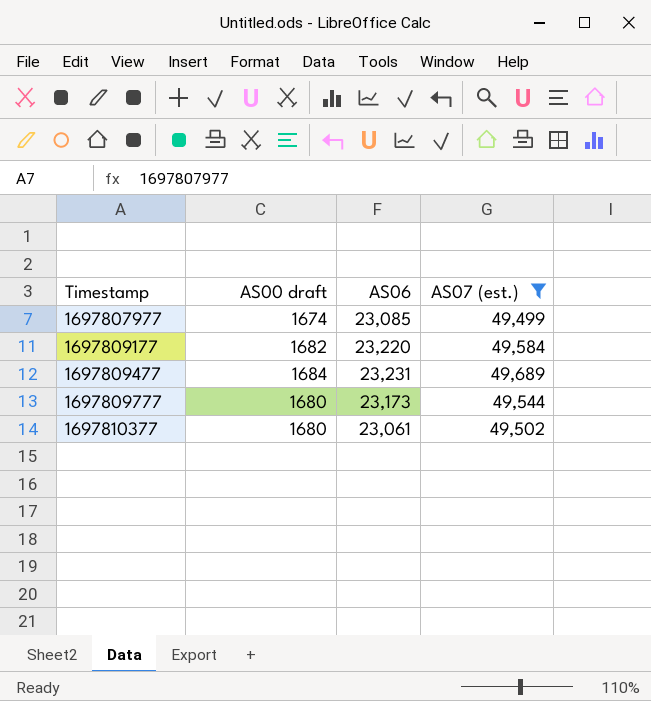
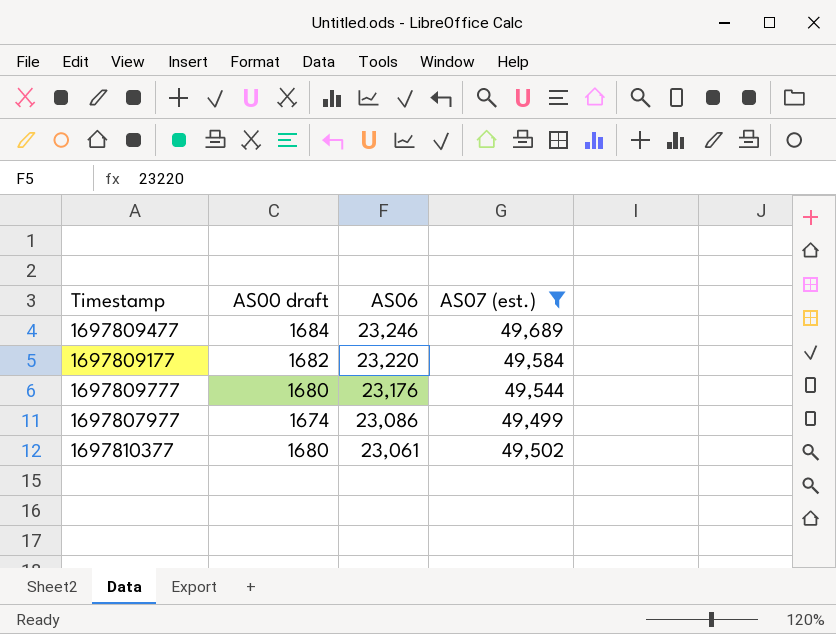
row order: Timestamp ascending -> AS06 descending
1697809477 | AS06: 23,231 -> 23,246
1697809777 | AS06: 23,173 -> 23,176
1697807977 | AS06: 23,085 -> 23,086

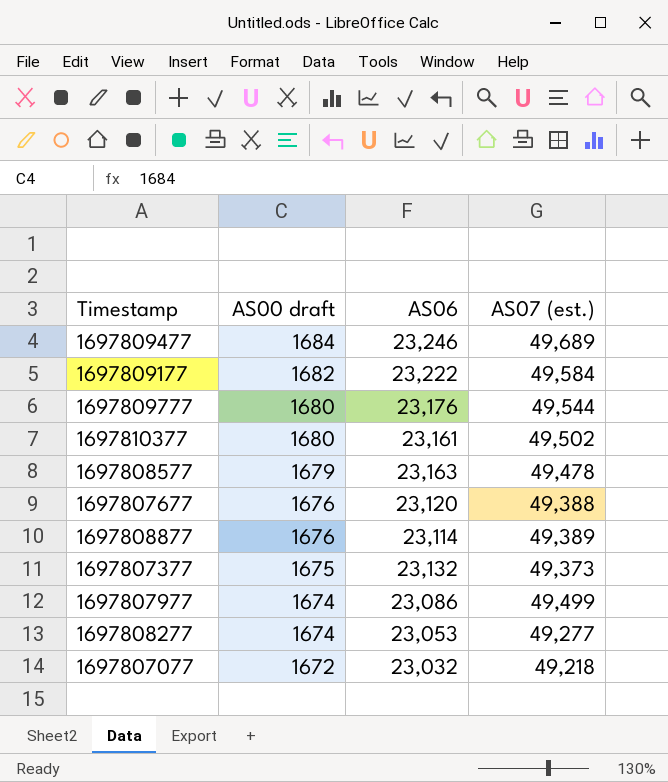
filter: AS07 (est.) >= 49,499 -> none
row order: AS06 descending -> AS00 draft descending
1697809177 | AS06: 23,220 -> 23,222
1697810377 | AS06: 23,061 -> 23,161

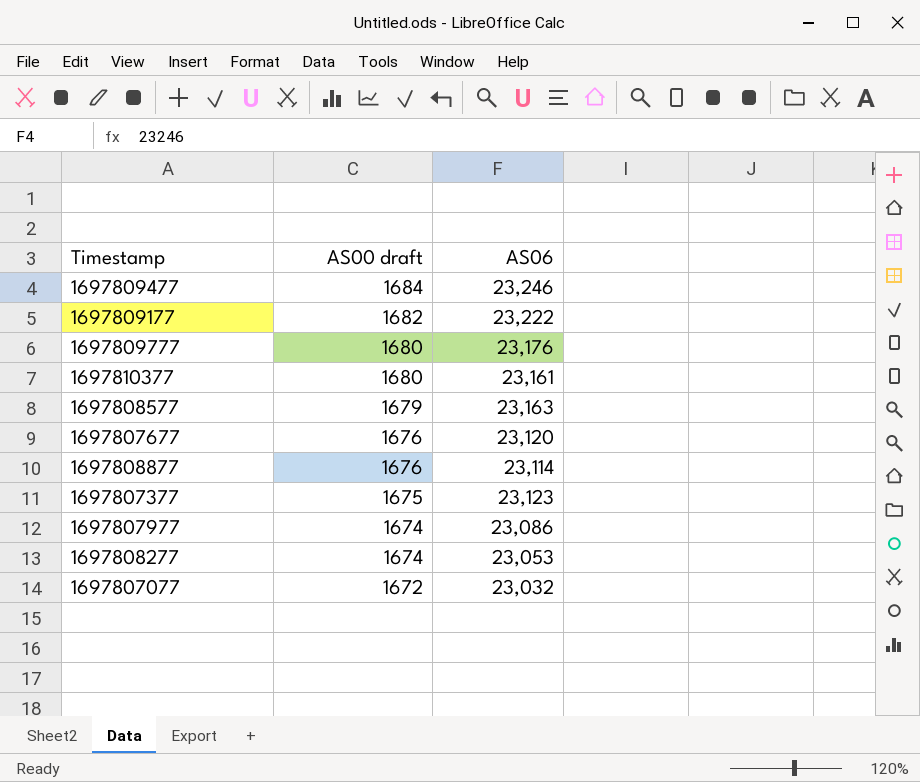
column AS07 (est.) | position: 4 -> none
1697807377 | AS06: 23,132 -> 23,123

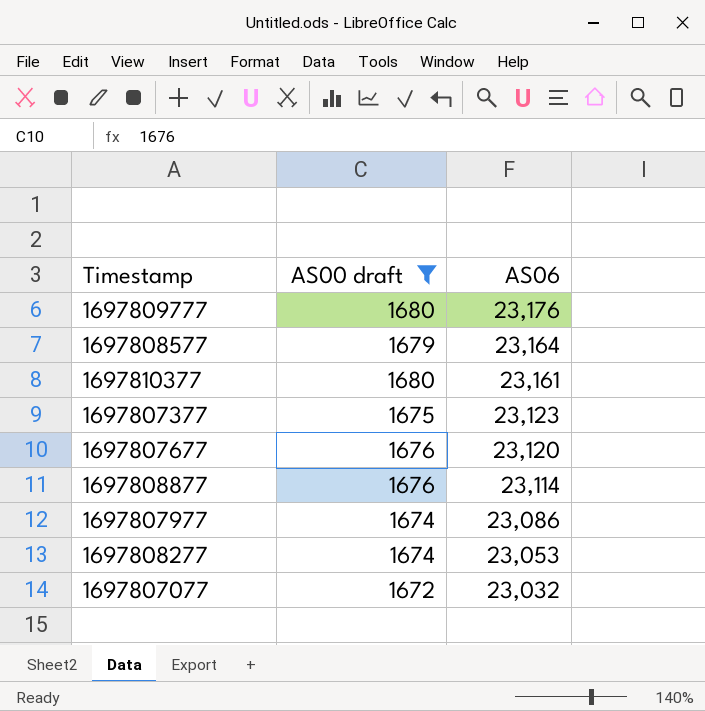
filter: none -> AS00 draft <= 1680
row order: AS00 draft descending -> AS06 descending
1697808577 | AS06: 23,163 -> 23,164

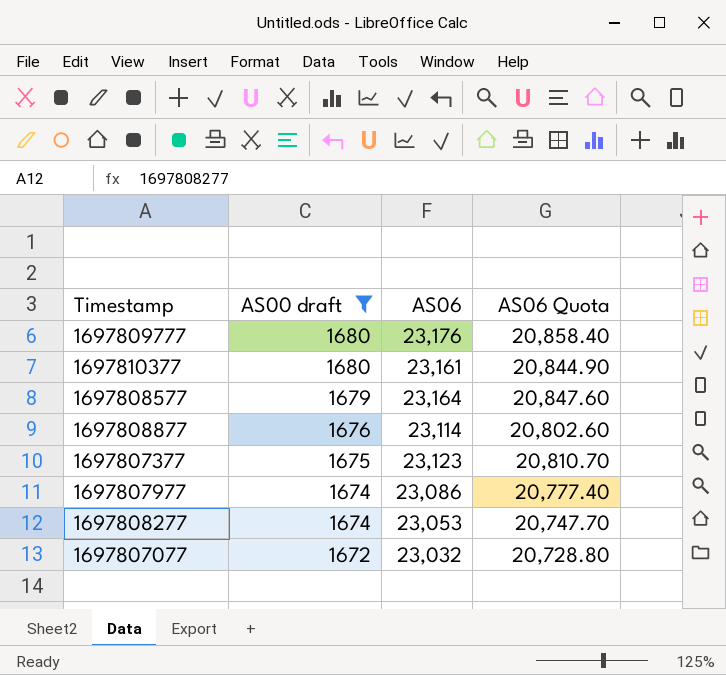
row order: AS06 descending -> AS00 draft descending
column AS06 Quota | formula: none -> [AS06] * 0.9
row 1697807677: 1676 | 23,120 -> none

